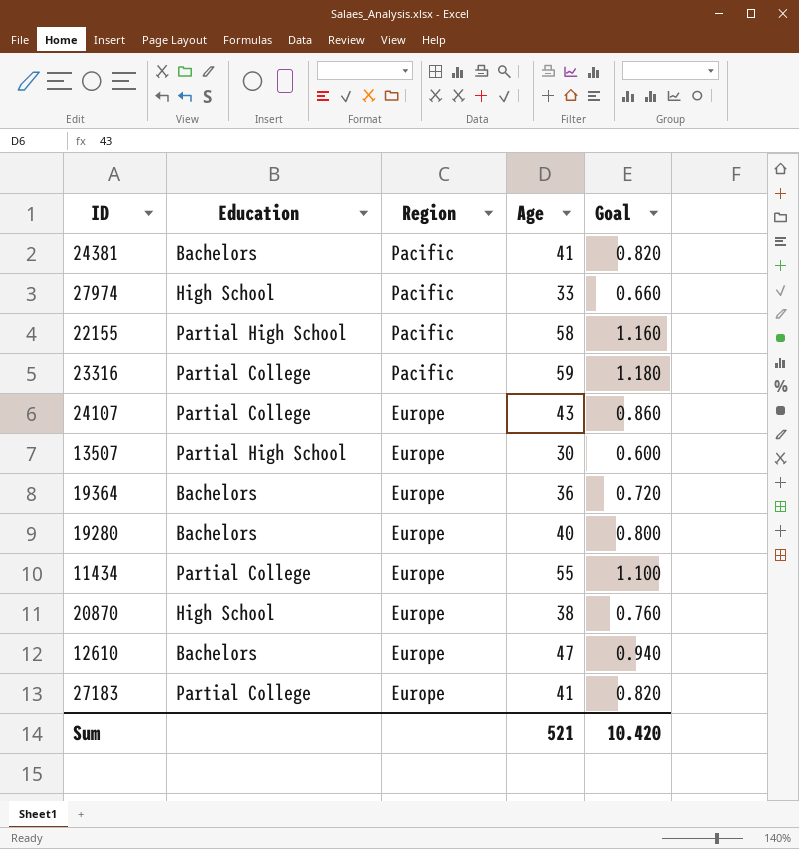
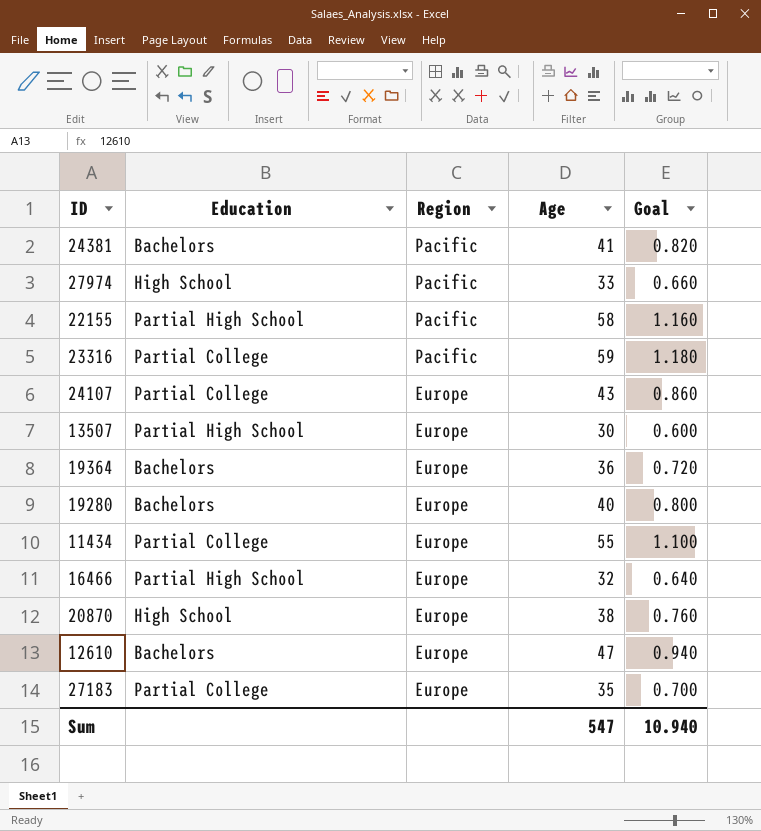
row 16466: none -> Partial High School | Europe | 32 | 0.640
27183 | Age: 41 -> 35
27183 | Goal: 0.820 -> 0.700
Sum | Age: 521 -> 547
Sum | Goal: 10.420 -> 10.940

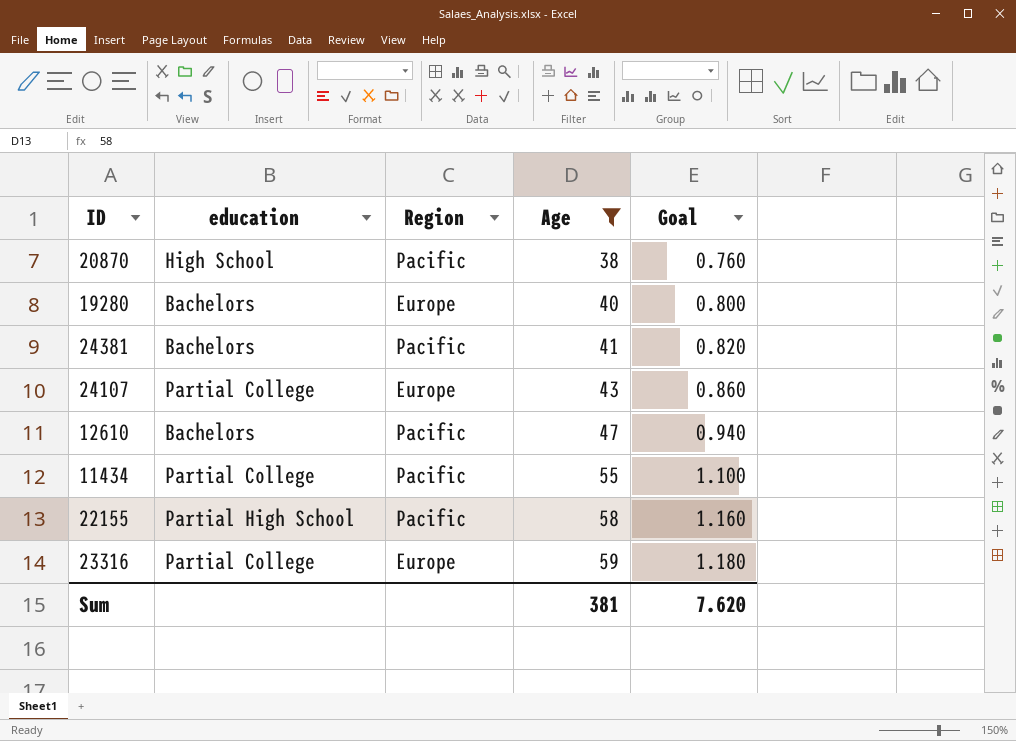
filter: none -> Age >= 38
row order: Region descending -> Age ascending
column name: Education -> education
20870 | Region: Europe -> Pacific
12610 | Region: Europe -> Pacific
11434 | Region: Europe -> Pacific
23316 | Region: Pacific -> Europe
Sum | Age: 547 -> 381
Sum | Goal: 10.940 -> 7.620

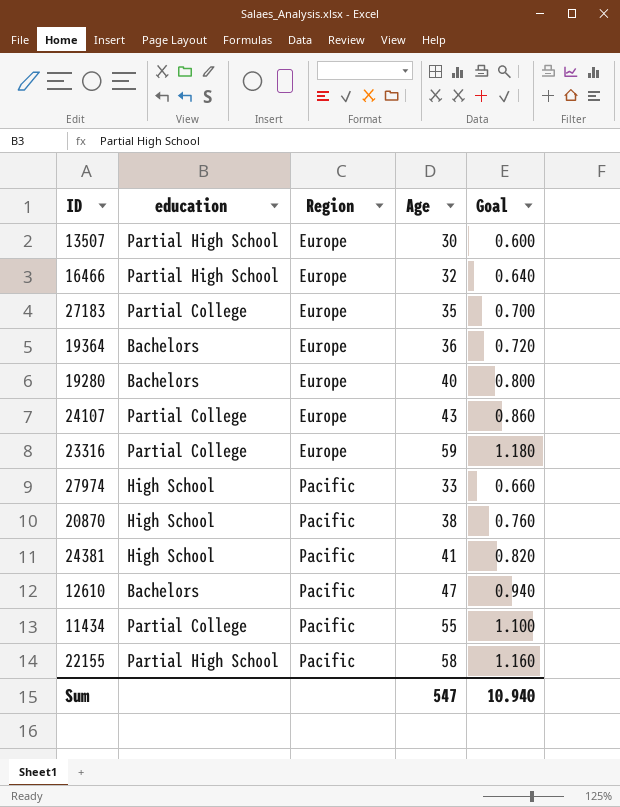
filter: Age >= 38 -> none
row order: Age ascending -> Region ascending
24381 | education: Bachelors -> High School
Sum | Age: 381 -> 547
Sum | Goal: 7.620 -> 10.940

